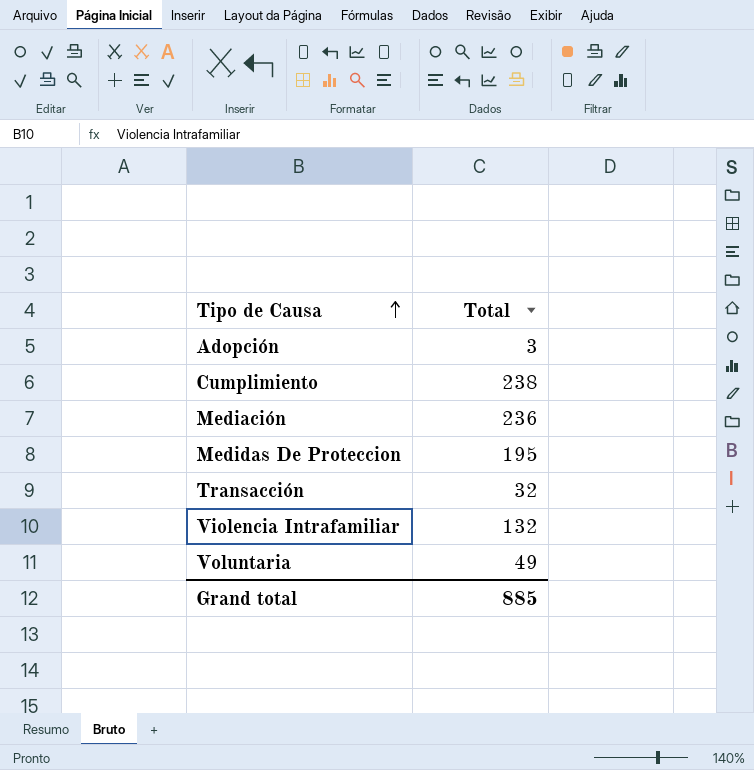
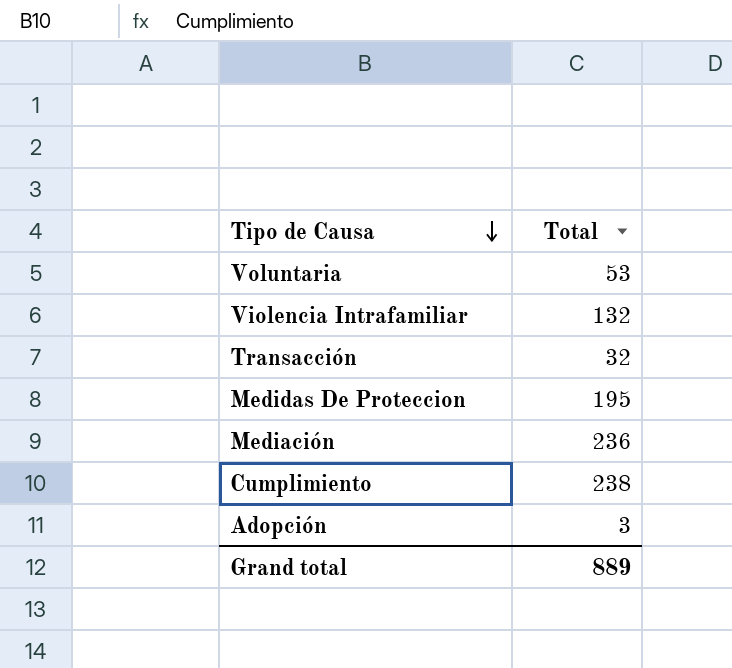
row order: Tipo de Causa ascending -> Tipo de Causa descending
Voluntaria | Total: 49 -> 53
Grand total | Total: 885 -> 889

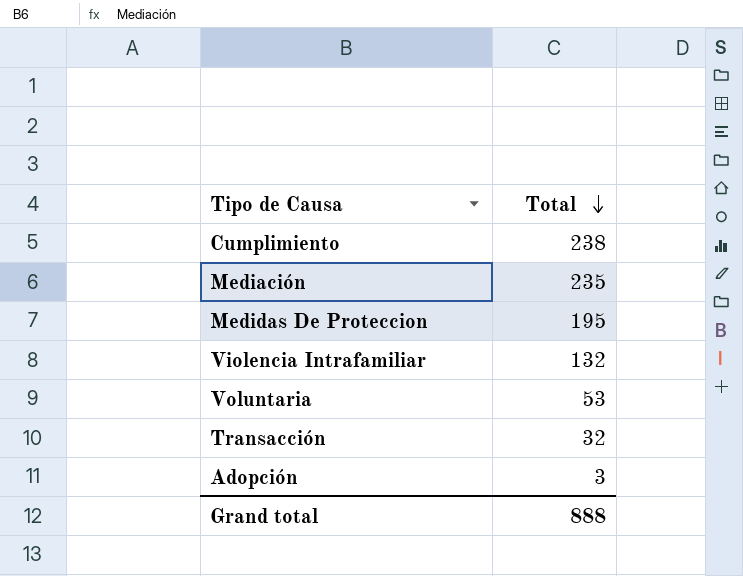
row order: Tipo de Causa descending -> Total descending
Mediación | Total: 236 -> 235
Grand total | Total: 889 -> 888

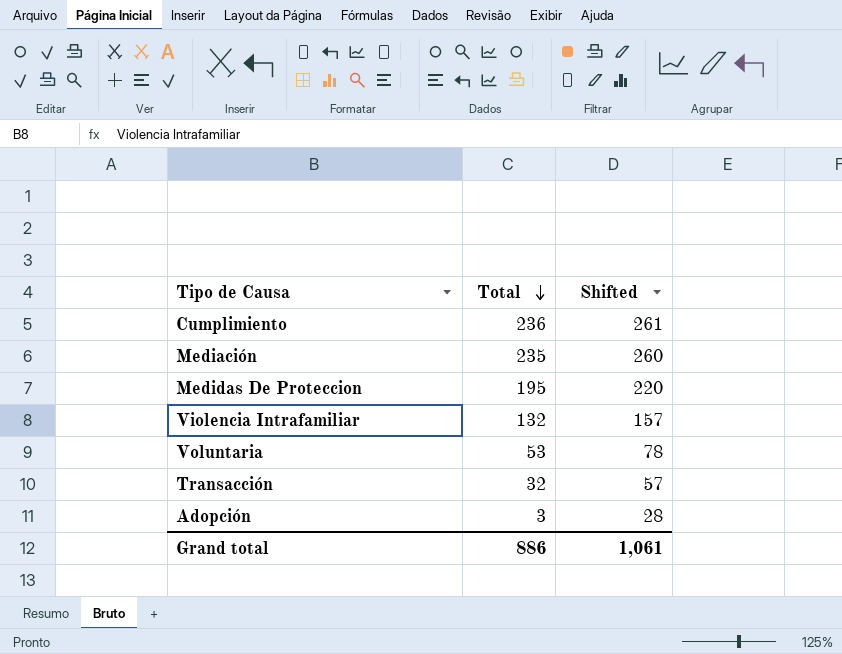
column Shifted | formula: none -> [Total] + 25
Cumplimiento | Total: 238 -> 236
Grand total | Total: 888 -> 886

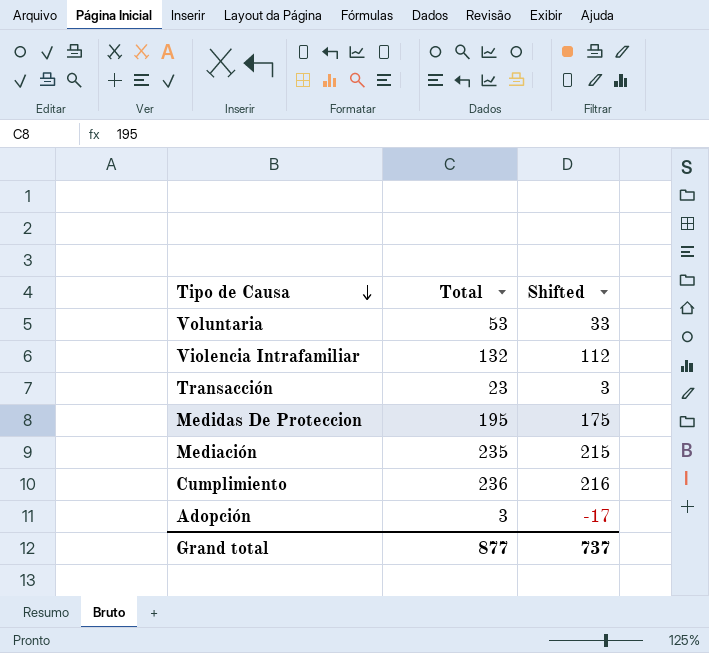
row order: Total descending -> Tipo de Causa descending
column Shifted | formula: [Total] + 25 -> [Total] - 20
Transacción | Total: 32 -> 23
Grand total | Total: 886 -> 877
Grand total | Shifted: 1,061 -> 737

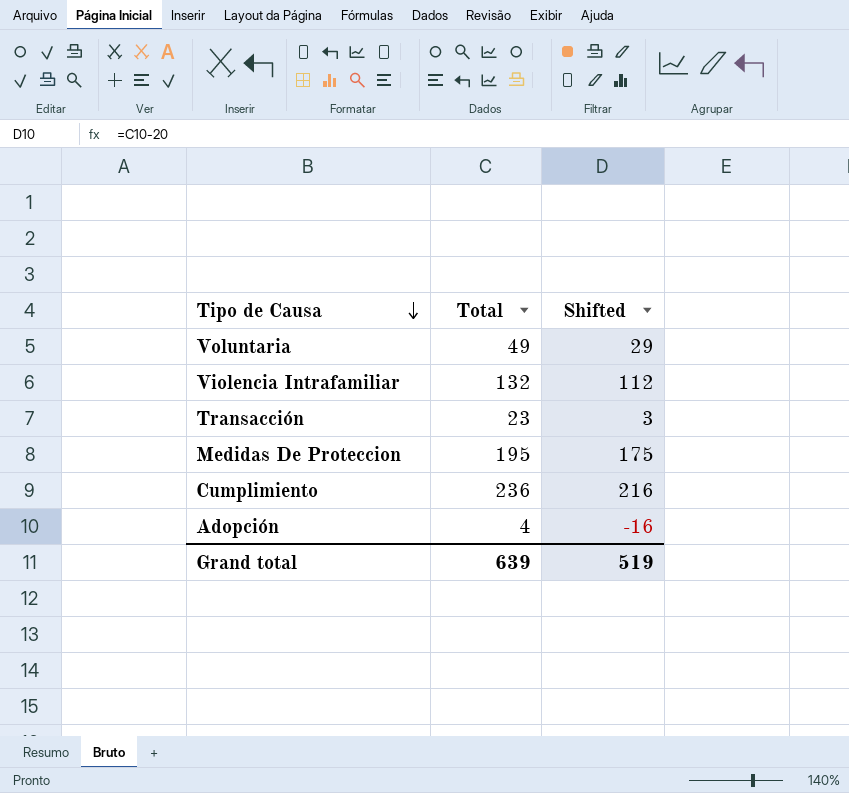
row Mediación: 235 | 215 -> none
Voluntaria | Total: 53 -> 49
Voluntaria | Shifted: 33 -> 29
Adopción | Total: 3 -> 4
Adopción | Shifted: -17 -> -16
Grand total | Total: 877 -> 639
Grand total | Shifted: 737 -> 519

